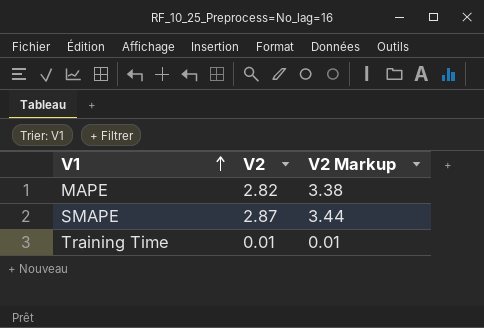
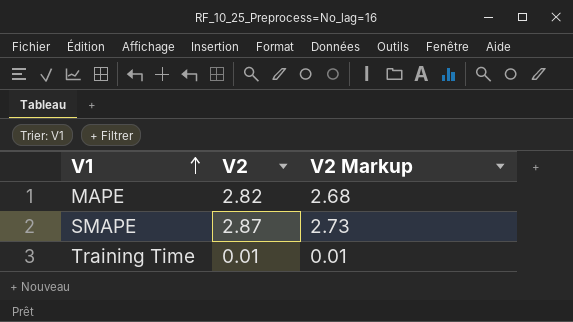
column V2 Markup | formula: [V2] * 1.2 -> [V2] * 0.95

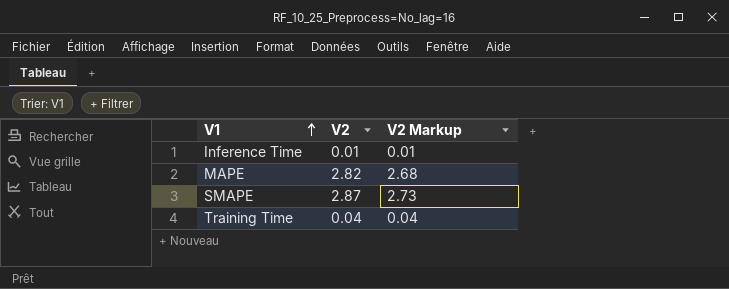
row Inference Time: none -> 0.01 | 0.01
Training Time | V2: 0.01 -> 0.04
Training Time | V2 Markup: 0.01 -> 0.04

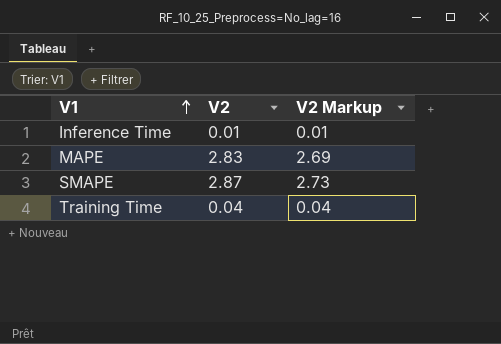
MAPE | V2: 2.82 -> 2.83
MAPE | V2 Markup: 2.68 -> 2.69

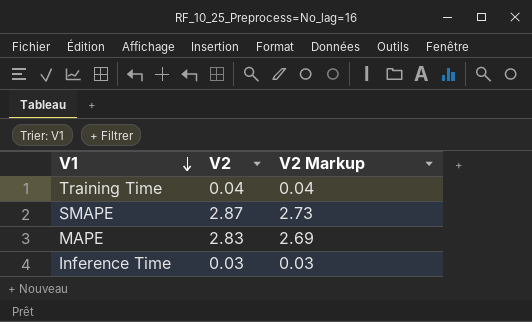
row order: V1 ascending -> V1 descending
Inference Time | V2: 0.01 -> 0.03
Inference Time | V2 Markup: 0.01 -> 0.03

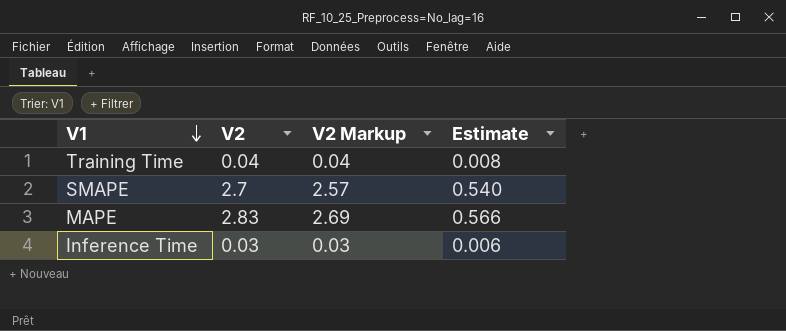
column Estimate | formula: none -> [V2] * 0.2
SMAPE | V2: 2.87 -> 2.7
SMAPE | V2 Markup: 2.73 -> 2.57

